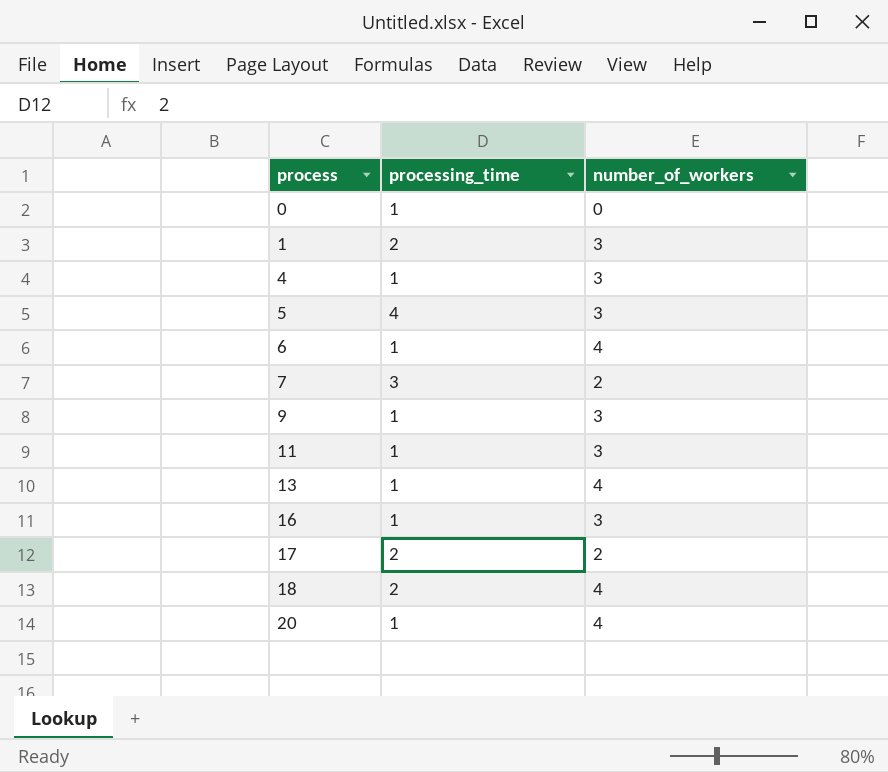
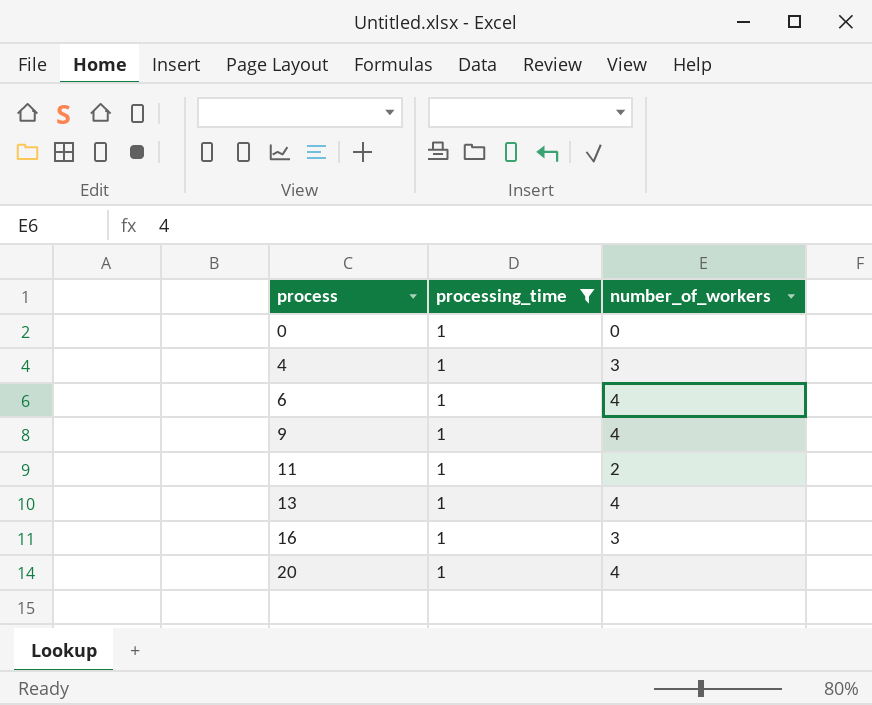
filter: none -> processing_time = 1
9 | number_of_workers: 3 -> 4
11 | number_of_workers: 3 -> 2

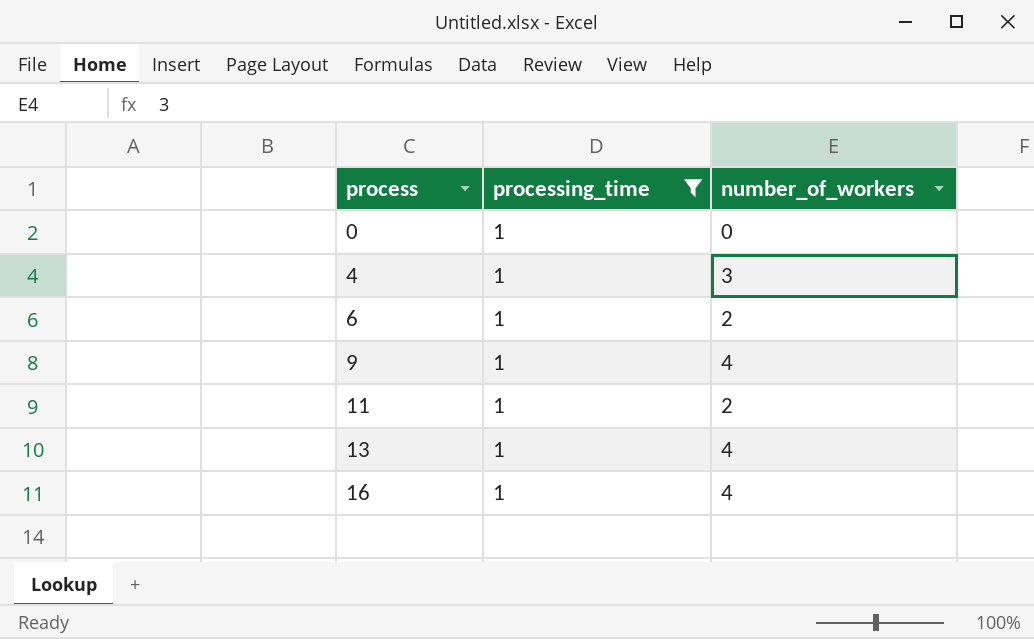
row 20: 1 | 4 -> none
6 | number_of_workers: 4 -> 2
16 | number_of_workers: 3 -> 4

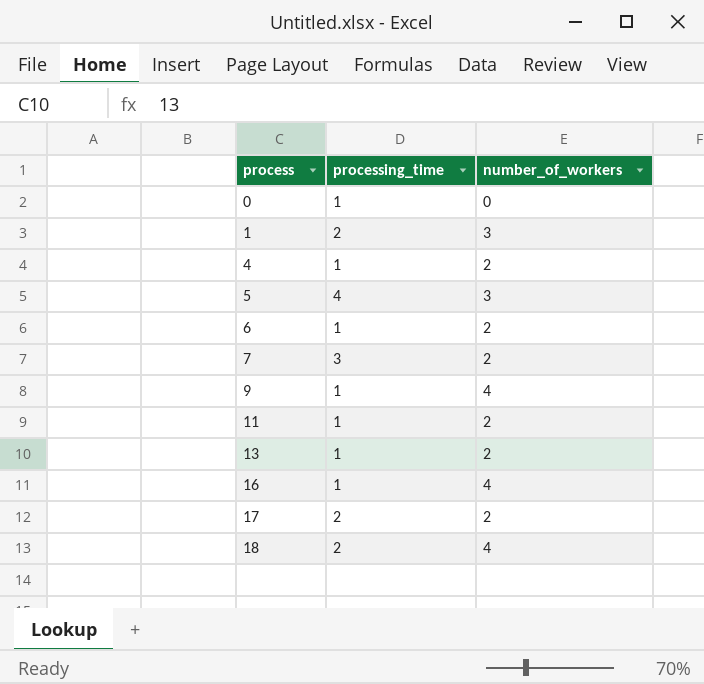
filter: processing_time = 1 -> none
4 | number_of_workers: 3 -> 2
13 | number_of_workers: 4 -> 2

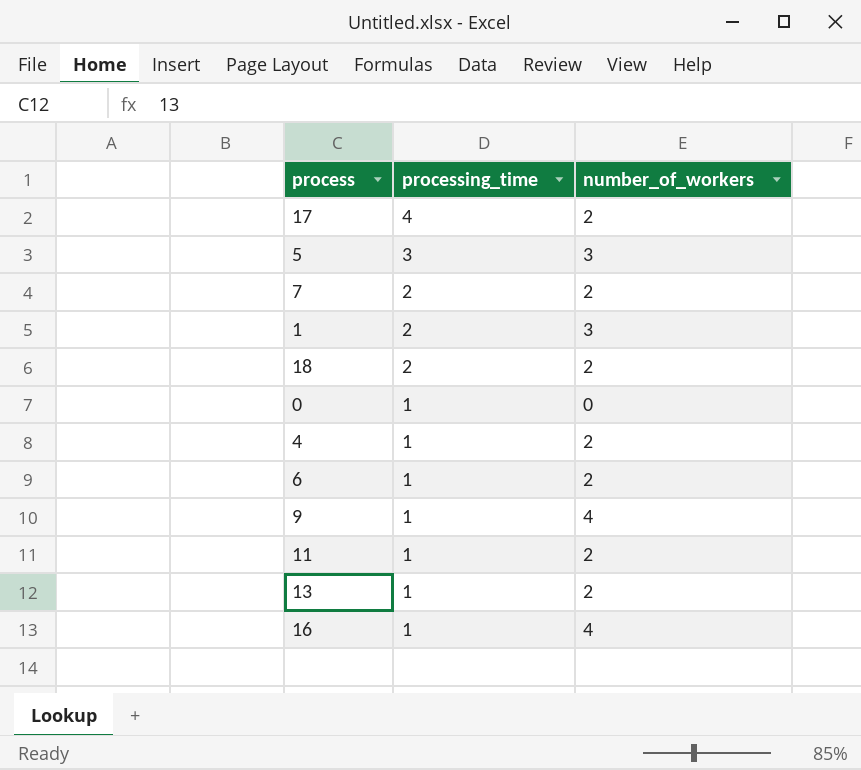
row order: process ascending -> processing_time descending
17 | processing_time: 2 -> 4
5 | processing_time: 4 -> 3
7 | processing_time: 3 -> 2
18 | number_of_workers: 4 -> 2

